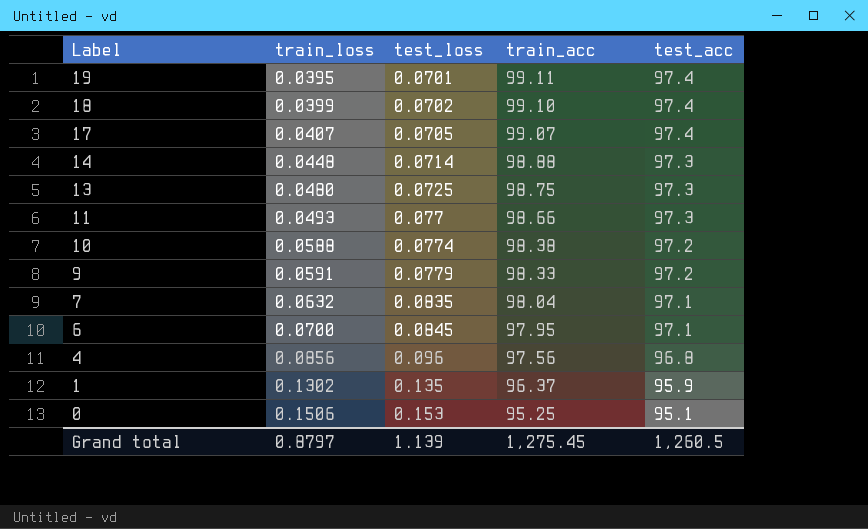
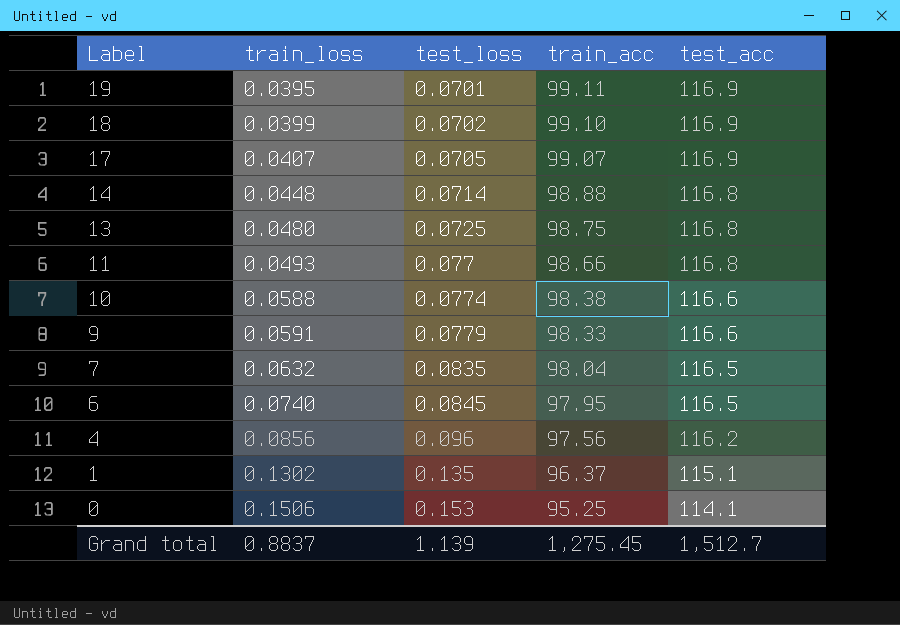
19 | test_acc: 97.4 -> 116.9
18 | test_acc: 97.4 -> 116.9
17 | test_acc: 97.4 -> 116.9
14 | test_acc: 97.3 -> 116.8
13 | test_acc: 97.3 -> 116.8
11 | test_acc: 97.3 -> 116.8
10 | test_acc: 97.2 -> 116.6
9 | test_acc: 97.2 -> 116.6
7 | test_acc: 97.1 -> 116.5
6 | train_loss: 0.0700 -> 0.0740
6 | test_acc: 97.1 -> 116.5
4 | test_acc: 96.8 -> 116.2
1 | test_acc: 95.9 -> 115.1
0 | test_acc: 95.1 -> 114.1
Grand total | train_loss: 0.8797 -> 0.8837
Grand total | test_acc: 1,260.5 -> 1,512.7

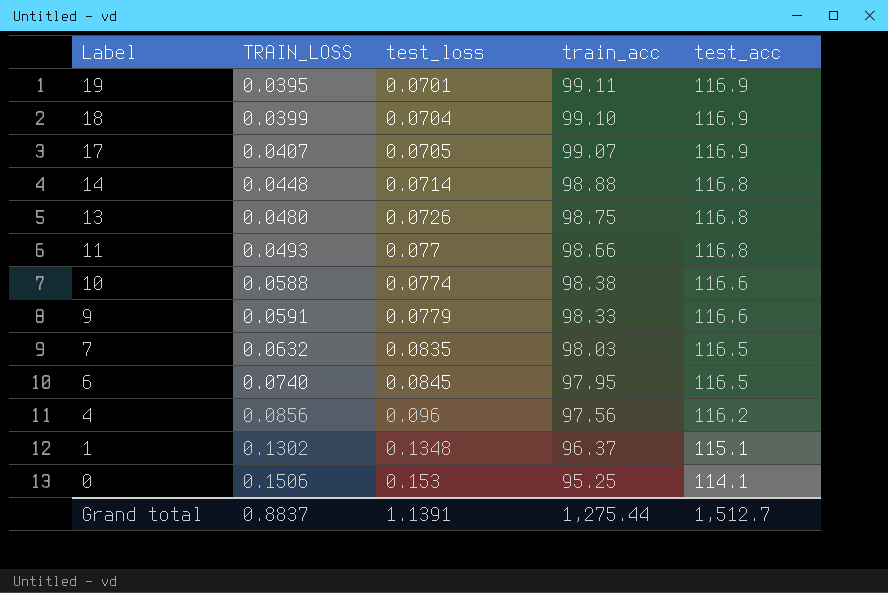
column name: train_loss -> TRAIN_LOSS
18 | test_loss: 0.0702 -> 0.0704
13 | test_loss: 0.0725 -> 0.0726
7 | train_acc: 98.04 -> 98.03
1 | test_loss: 0.135 -> 0.1348
Grand total | test_loss: 1.139 -> 1.1391
Grand total | train_acc: 1,275.45 -> 1,275.44

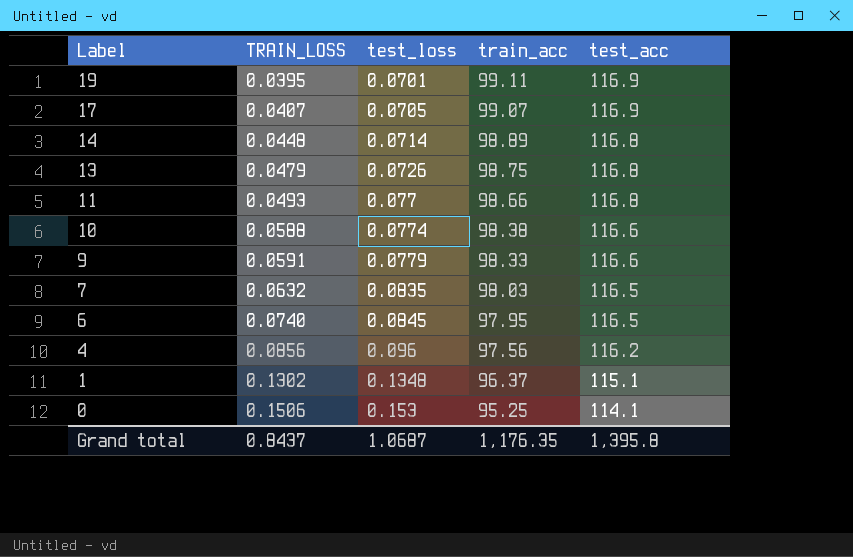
row 18: 0.0399 | 0.0704 | 99.10 | 116.9 -> none
14 | train_acc: 98.88 -> 98.89
13 | TRAIN_LOSS: 0.0480 -> 0.0479
Grand total | TRAIN_LOSS: 0.8837 -> 0.8437
Grand total | test_loss: 1.1391 -> 1.0687
Grand total | train_acc: 1,275.44 -> 1,176.35
Grand total | test_acc: 1,512.7 -> 1,395.8

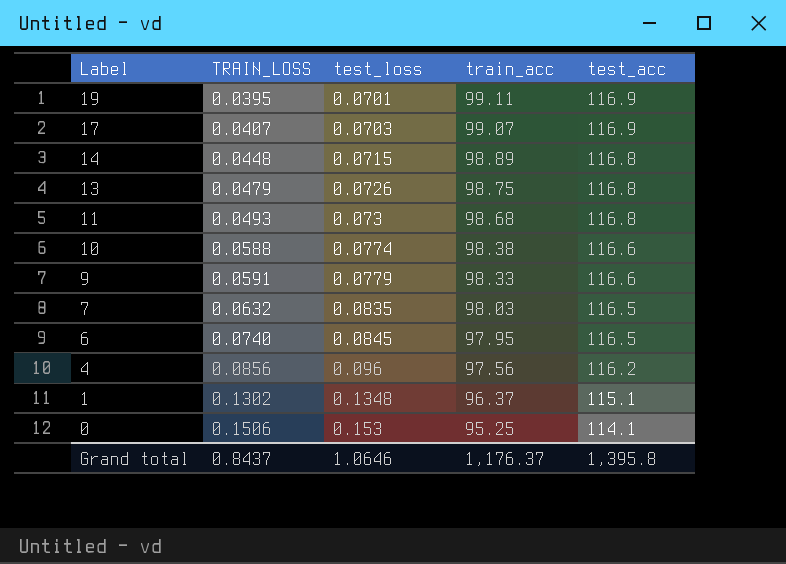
17 | test_loss: 0.0705 -> 0.0703
14 | test_loss: 0.0714 -> 0.0715
11 | test_loss: 0.077 -> 0.073
11 | train_acc: 98.66 -> 98.68
Grand total | test_loss: 1.0687 -> 1.0646
Grand total | train_acc: 1,176.35 -> 1,176.37

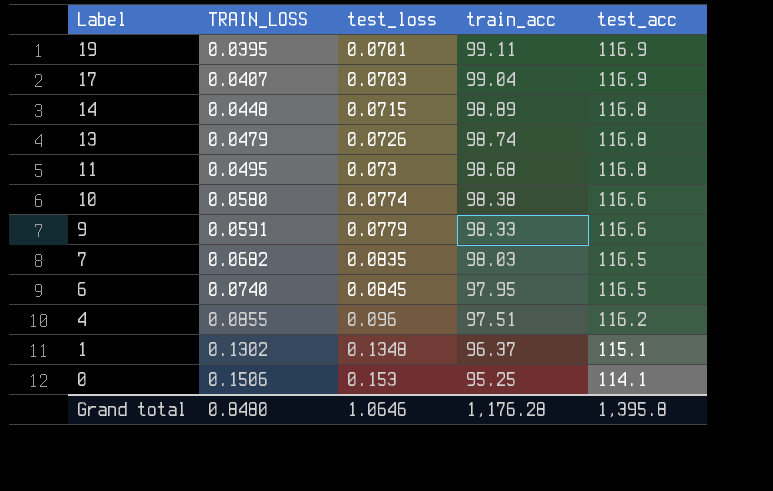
17 | train_acc: 99.07 -> 99.04
13 | train_acc: 98.75 -> 98.74
11 | TRAIN_LOSS: 0.0493 -> 0.0495
10 | TRAIN_LOSS: 0.0588 -> 0.0580
7 | TRAIN_LOSS: 0.0632 -> 0.0682
4 | TRAIN_LOSS: 0.0856 -> 0.0855
4 | train_acc: 97.56 -> 97.51
Grand total | TRAIN_LOSS: 0.8437 -> 0.8480
Grand total | train_acc: 1,176.37 -> 1,176.28

